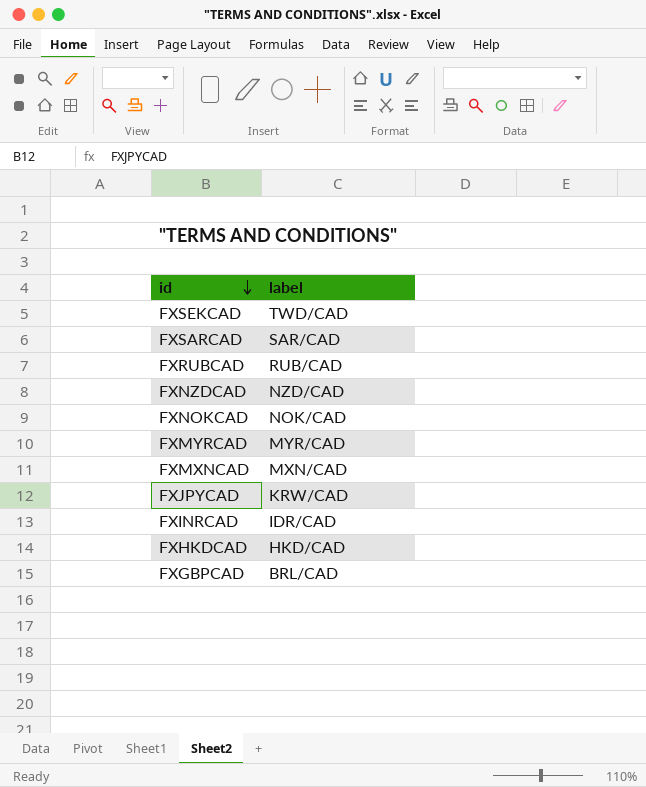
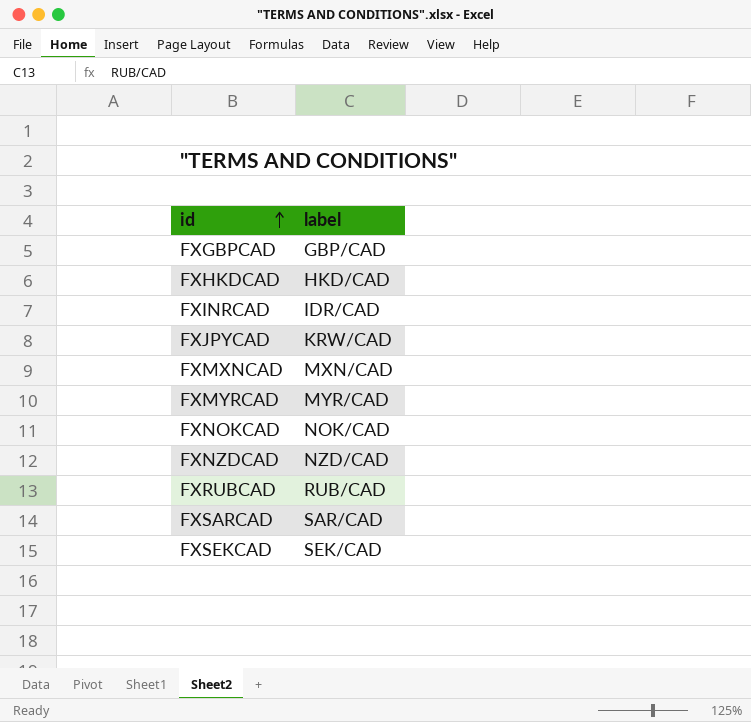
row order: id descending -> id ascending
FXGBPCAD | label: BRL/CAD -> GBP/CAD
FXSEKCAD | label: TWD/CAD -> SEK/CAD

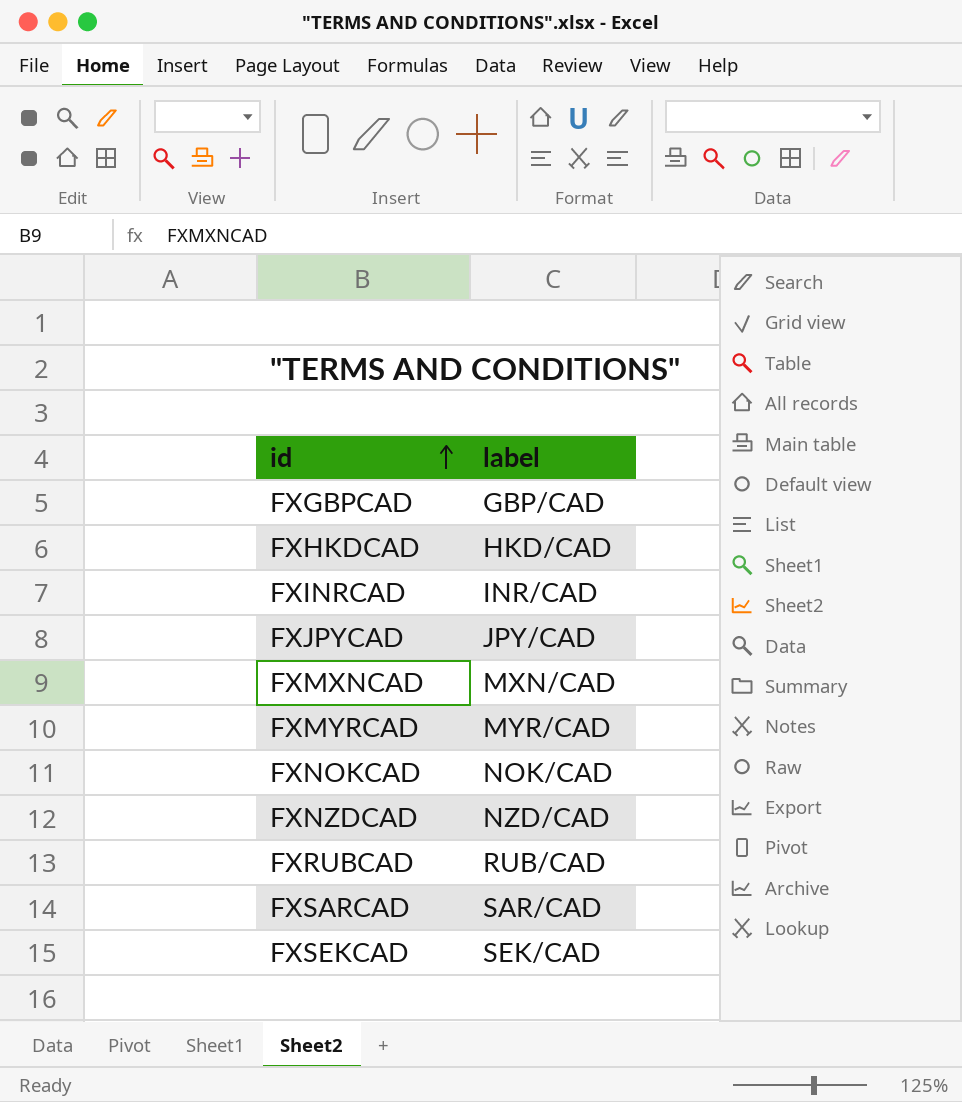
FXINRCAD | label: IDR/CAD -> INR/CAD
FXJPYCAD | label: KRW/CAD -> JPY/CAD

